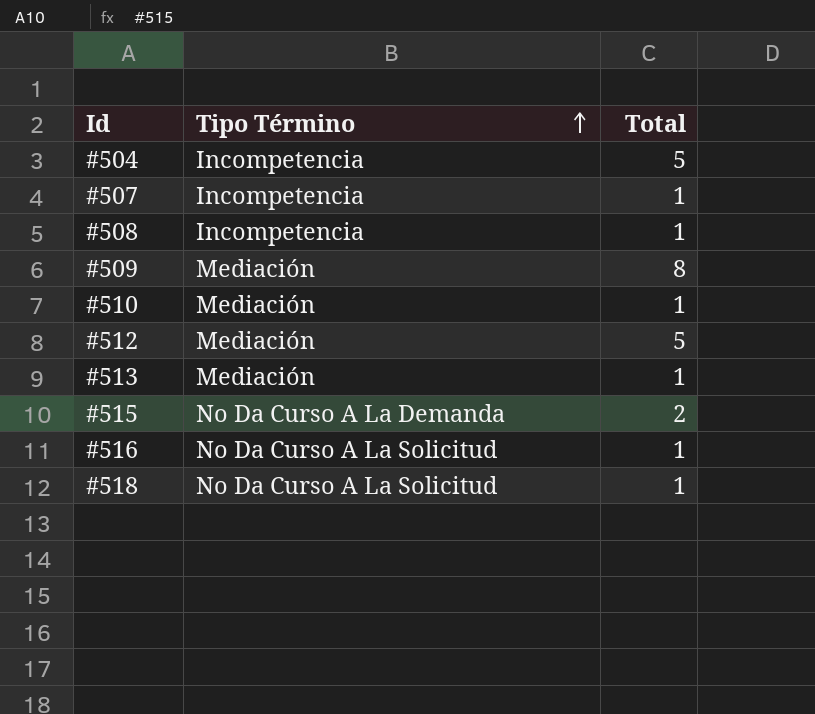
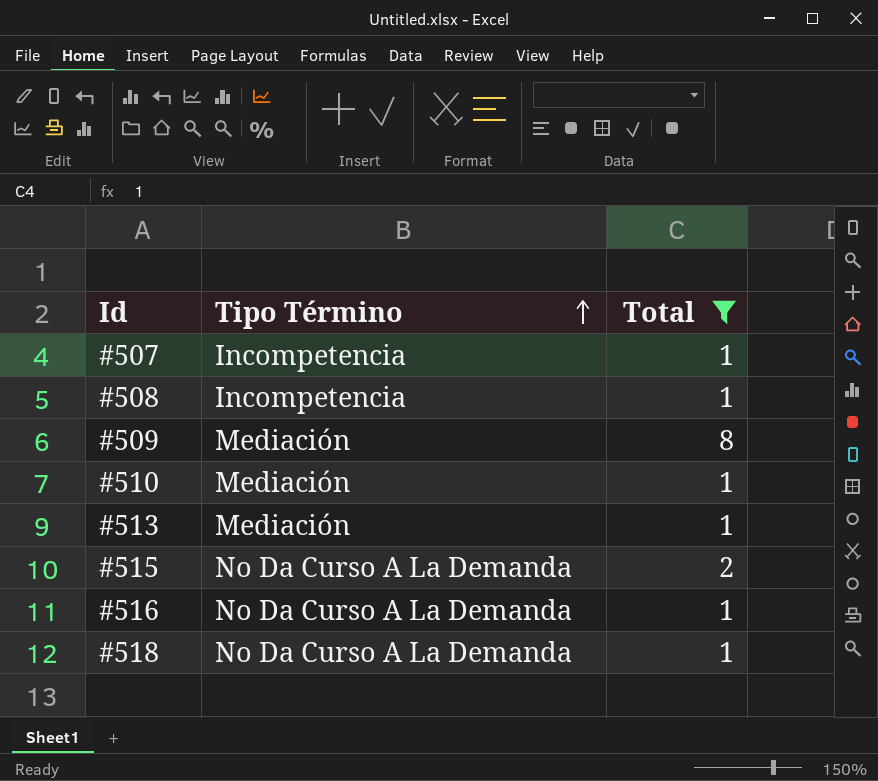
filter: none -> Total != 5
#516 | Tipo Término: No Da Curso A La Solicitud -> No Da Curso A La Demanda
#518 | Tipo Término: No Da Curso A La Solicitud -> No Da Curso A La Demanda

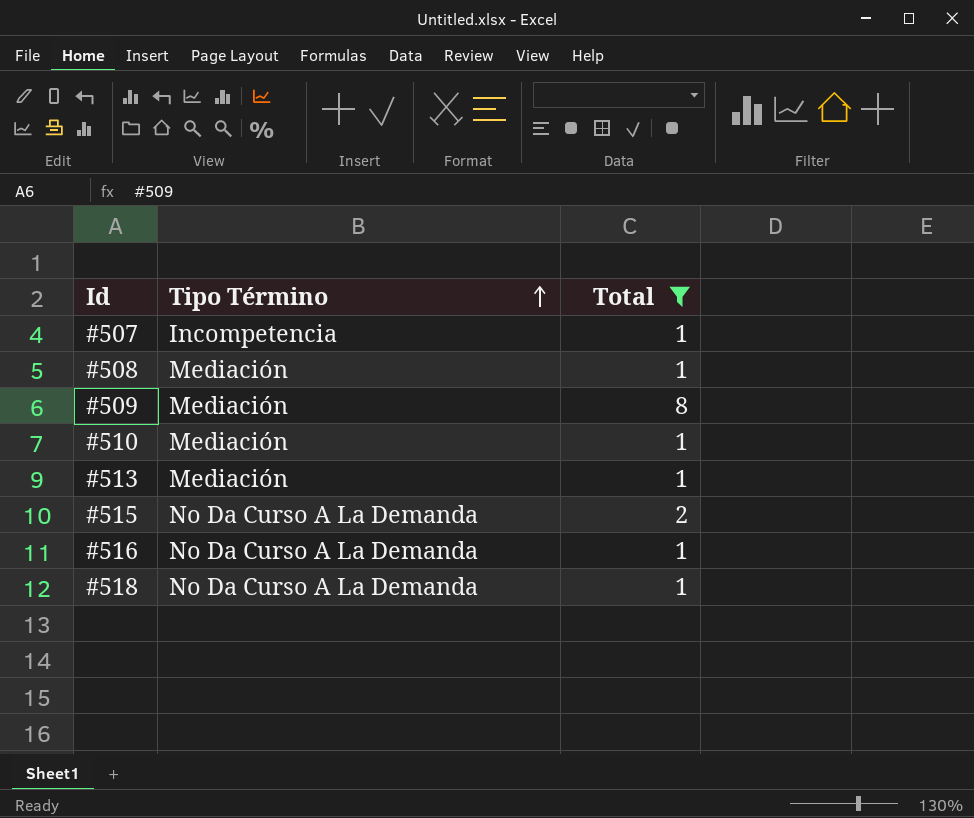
#508 | Tipo Término: Incompetencia -> Mediación

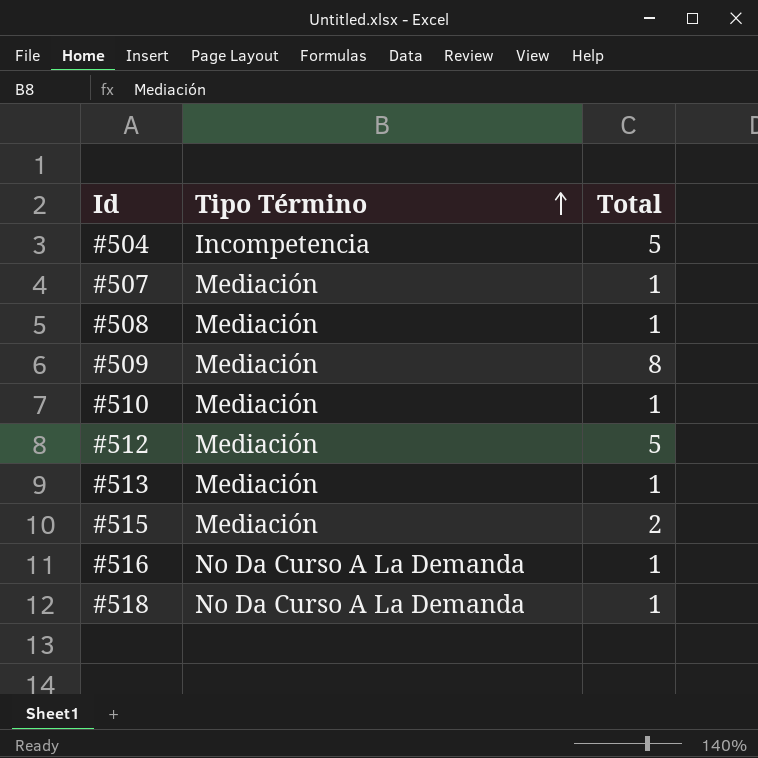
filter: Total != 5 -> none
#507 | Tipo Término: Incompetencia -> Mediación
#515 | Tipo Término: No Da Curso A La Demanda -> Mediación

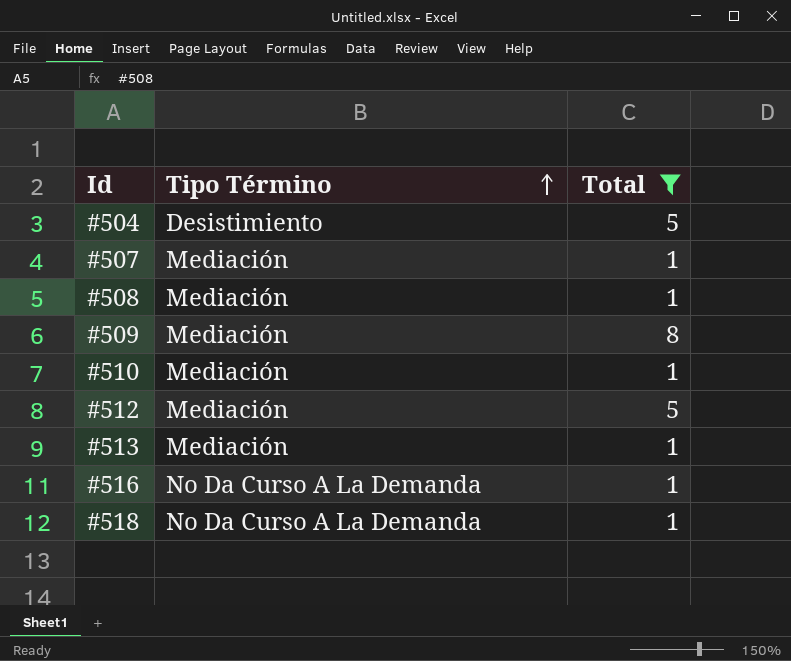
filter: none -> Total != 2
#504 | Tipo Término: Incompetencia -> Desistimiento

